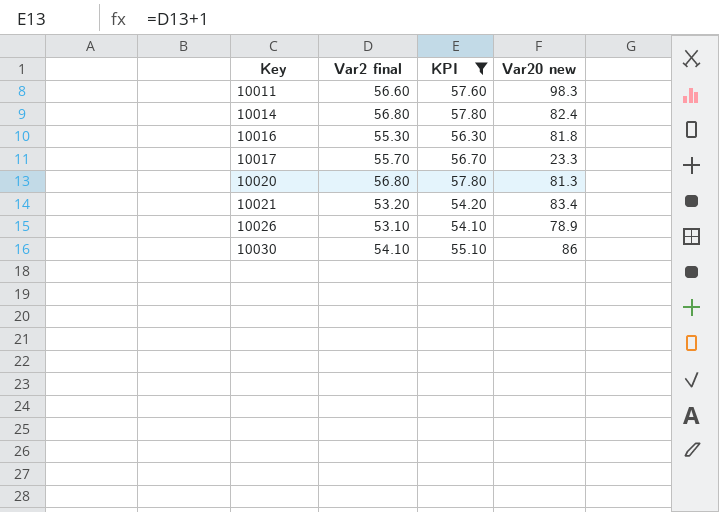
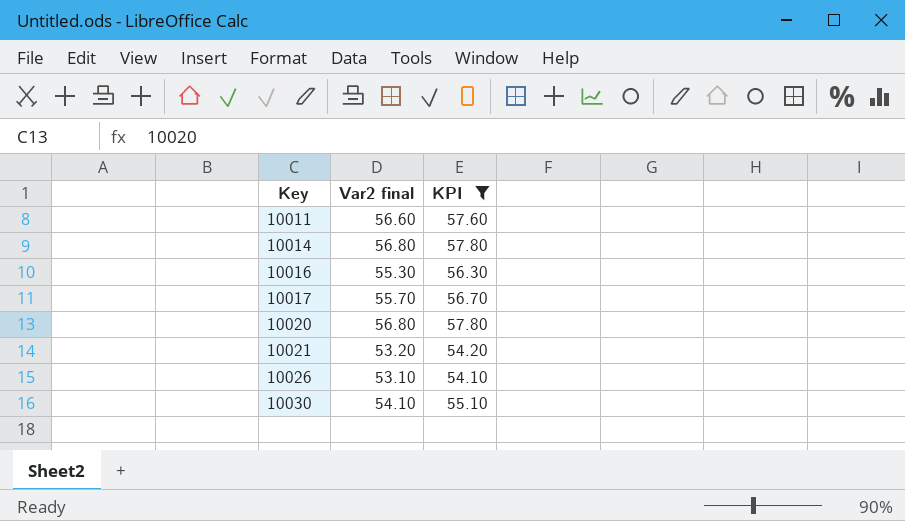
column Var20 new | position: 4 -> none

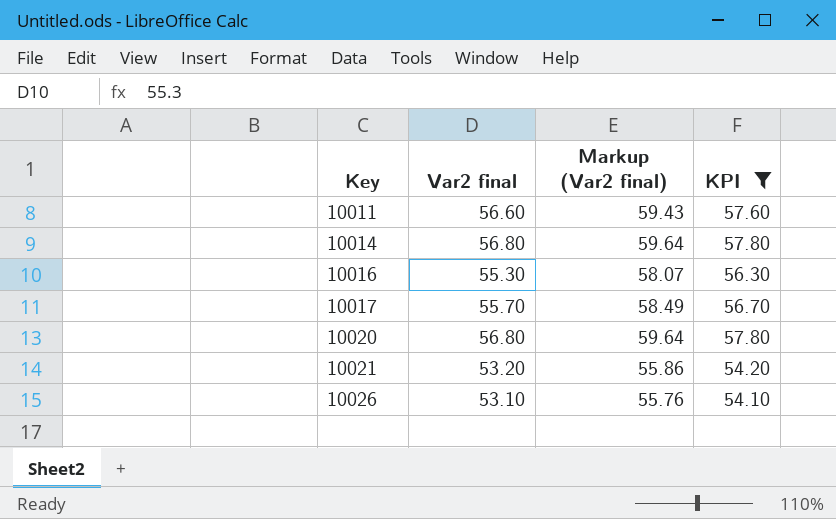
column Markup (Var2 final) | formula: none -> [Var2 final] * 1.05
row 10030: 54.10 | 55.10 -> none

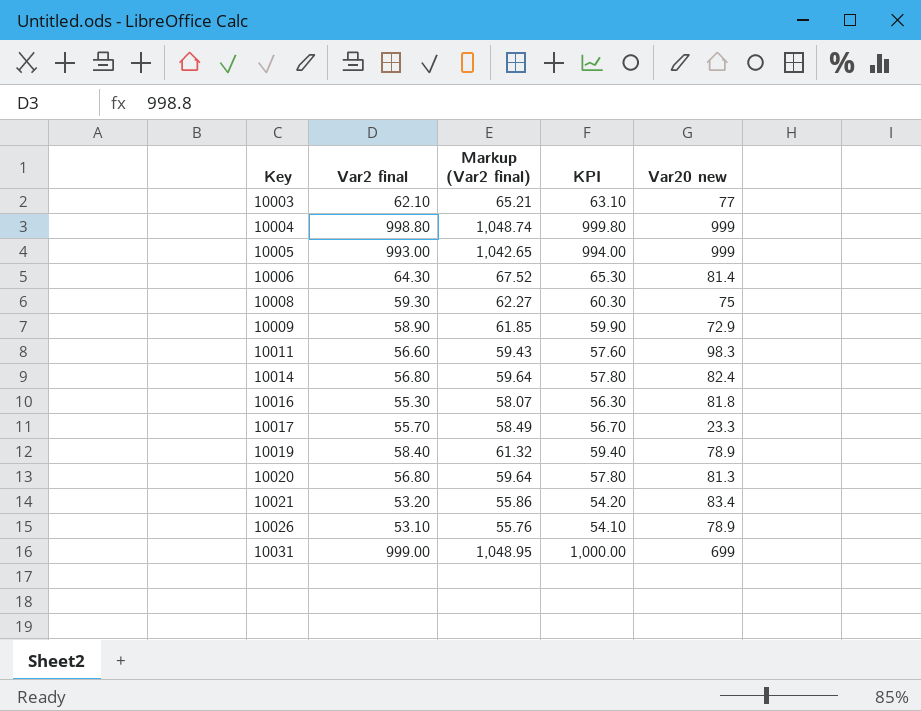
filter: KPI <= 57.80 -> none
column Var20 new | position: none -> 5

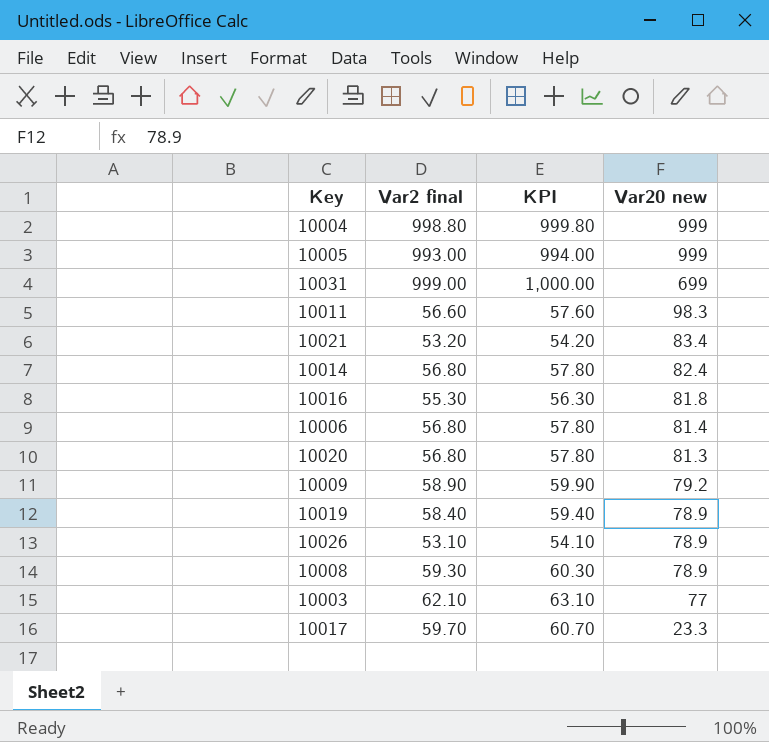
row order: Key ascending -> Var20 new descending
column Markup (Var2 final) | formula: [Var2 final] * 1.05 -> none
10006 | Var2 final: 64.30 -> 56.80
10006 | KPI: 65.30 -> 57.80
10009 | Var20 new: 72.9 -> 79.2
10008 | Var20 new: 75 -> 78.9
10017 | Var2 final: 55.70 -> 59.70
10017 | KPI: 56.70 -> 60.70

